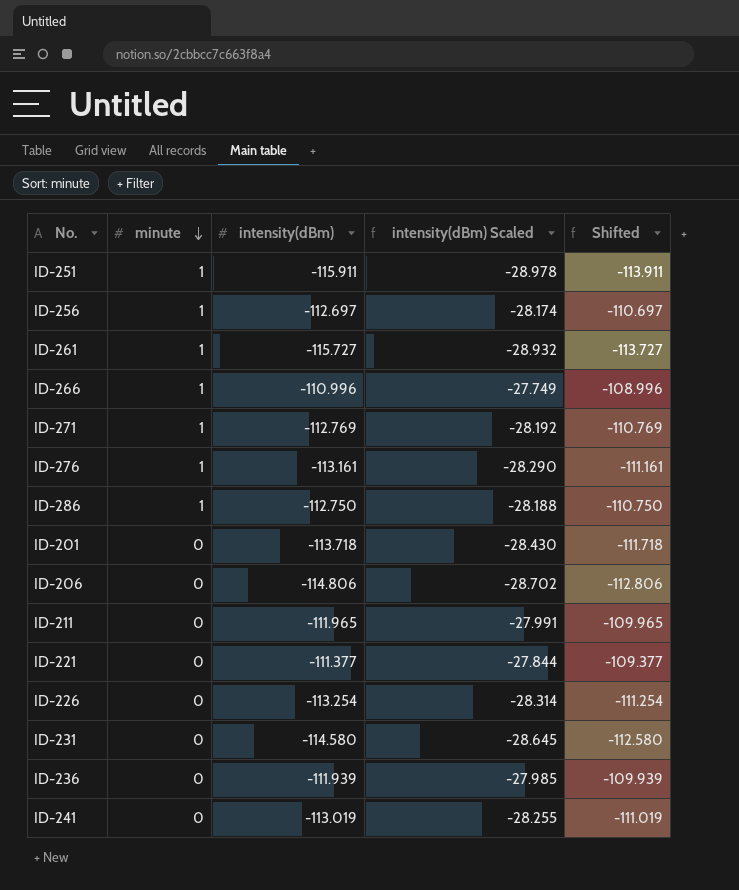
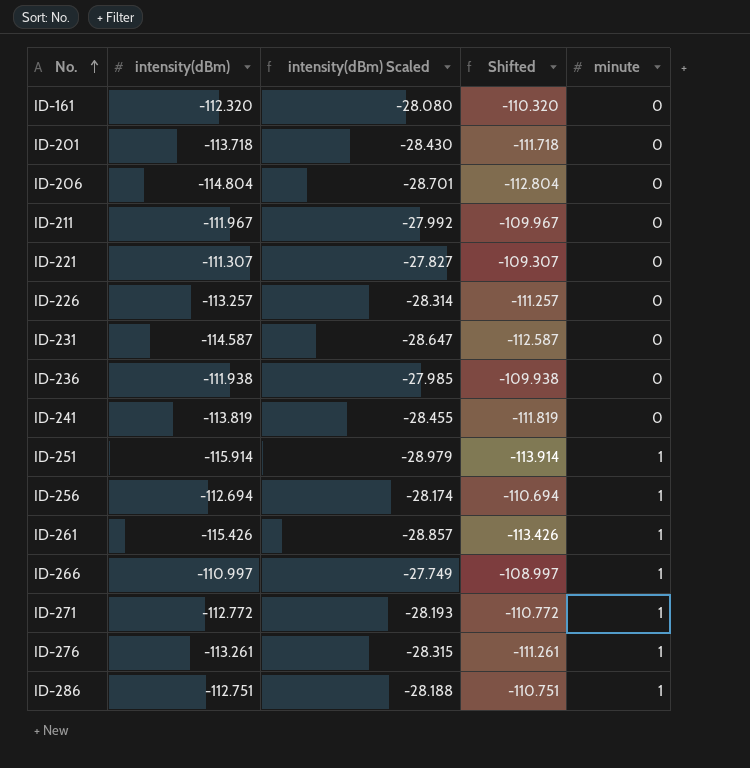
row order: minute descending -> No. ascending
column minute | position: 2 -> 5
row ID-161: none -> -112.320 | -28.080 | -110.320 | 0
ID-206 | intensity(dBm): -114.806 -> -114.804
ID-206 | intensity(dBm) Scaled: -28.702 -> -28.701
ID-206 | Shifted: -112.806 -> -112.804
ID-211 | intensity(dBm): -111.965 -> -111.967
ID-211 | intensity(dBm) Scaled: -27.991 -> -27.992
ID-211 | Shifted: -109.965 -> -109.967
ID-221 | intensity(dBm): -111.377 -> -111.307
ID-221 | intensity(dBm) Scaled: -27.844 -> -27.827
ID-221 | Shifted: -109.377 -> -109.307
ID-226 | intensity(dBm): -113.254 -> -113.257
ID-226 | Shifted: -111.254 -> -111.257
ID-231 | intensity(dBm): -114.580 -> -114.587
ID-231 | intensity(dBm) Scaled: -28.645 -> -28.647
ID-231 | Shifted: -112.580 -> -112.587
ID-236 | intensity(dBm): -111.939 -> -111.938
ID-236 | Shifted: -109.939 -> -109.938
ID-241 | intensity(dBm): -113.019 -> -113.819
ID-241 | intensity(dBm) Scaled: -28.255 -> -28.455
ID-241 | Shifted: -111.019 -> -111.819
ID-251 | intensity(dBm): -115.911 -> -115.914
ID-251 | intensity(dBm) Scaled: -28.978 -> -28.979
ID-251 | Shifted: -113.911 -> -113.914
ID-256 | intensity(dBm): -112.697 -> -112.694
ID-256 | Shifted: -110.697 -> -110.694
ID-261 | intensity(dBm): -115.727 -> -115.426
ID-261 | intensity(dBm) Scaled: -28.932 -> -28.857
ID-261 | Shifted: -113.727 -> -113.426
ID-266 | intensity(dBm): -110.996 -> -110.997
ID-266 | Shifted: -108.996 -> -108.997
ID-271 | intensity(dBm): -112.769 -> -112.772
ID-271 | intensity(dBm) Scaled: -28.192 -> -28.193
ID-271 | Shifted: -110.769 -> -110.772
ID-276 | intensity(dBm): -113.161 -> -113.261
ID-276 | intensity(dBm) Scaled: -28.290 -> -28.315
ID-276 | Shifted: -111.161 -> -111.261
ID-286 | intensity(dBm): -112.750 -> -112.751
ID-286 | Shifted: -110.750 -> -110.751

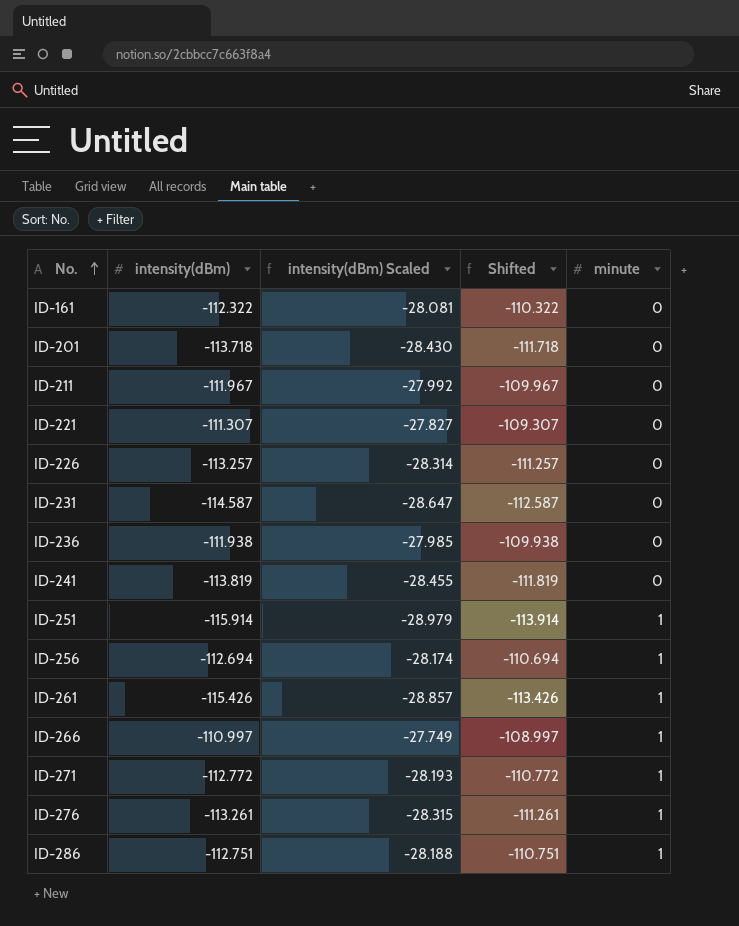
row ID-206: -114.804 | -28.701 | -112.804 | 0 -> none
ID-161 | intensity(dBm): -112.320 -> -112.322
ID-161 | intensity(dBm) Scaled: -28.080 -> -28.081
ID-161 | Shifted: -110.320 -> -110.322

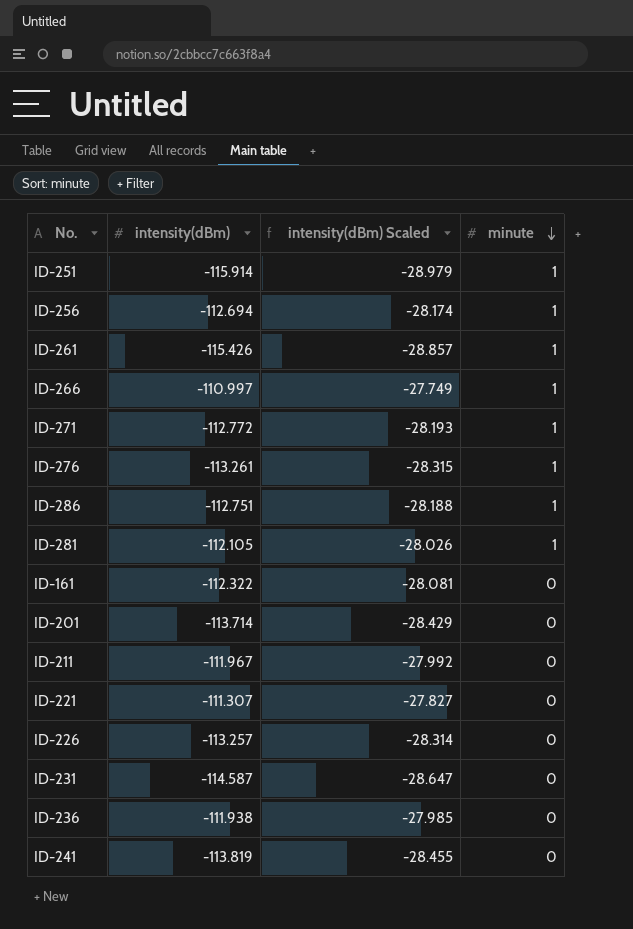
row order: No. ascending -> minute descending
column Shifted | formula: [intensity(dBm)] + 2 -> none
row ID-281: none -> -112.105 | -28.026 | 1
ID-201 | intensity(dBm): -113.718 -> -113.714
ID-201 | intensity(dBm) Scaled: -28.430 -> -28.429

